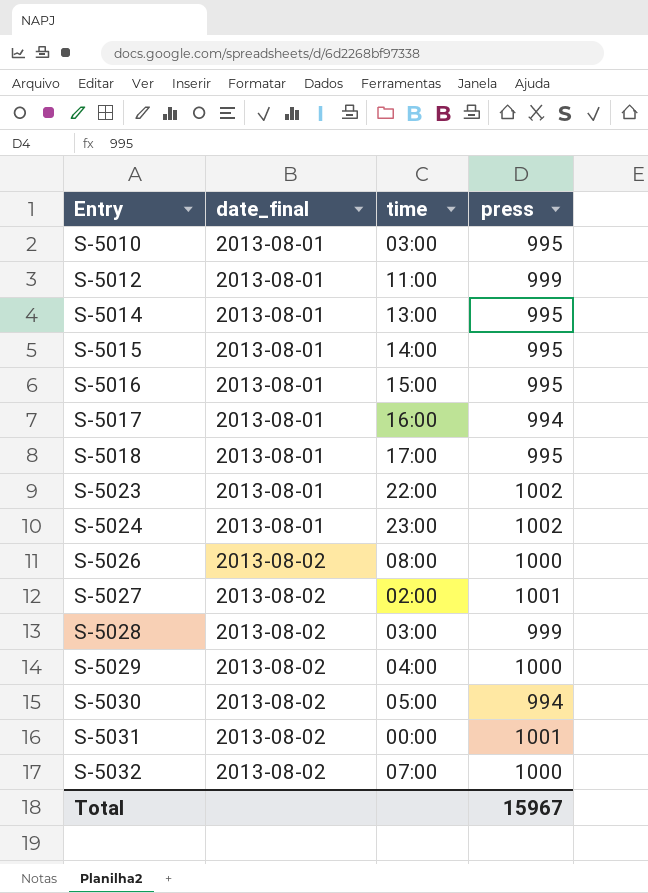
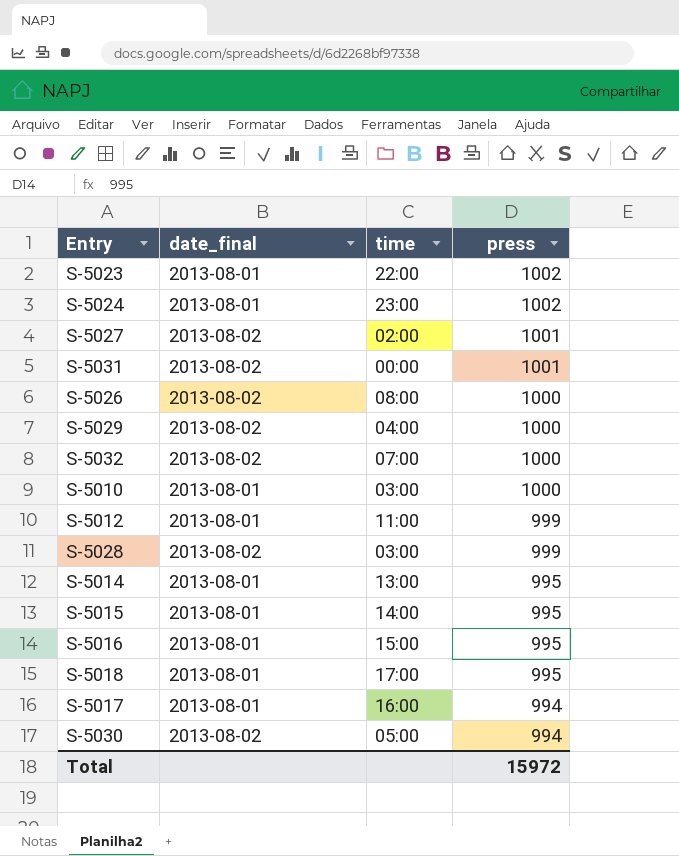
row order: Entry ascending -> press descending
S-5010 | press: 995 -> 1000
Total | press: 15967 -> 15972

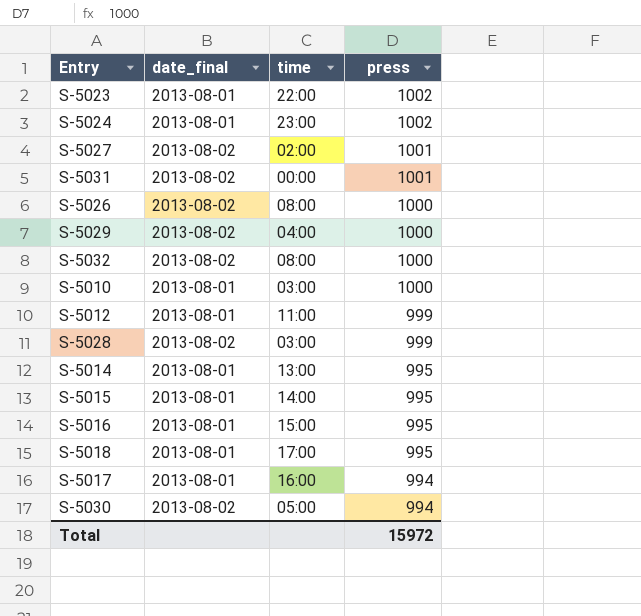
S-5032 | time: 07:00 -> 08:00

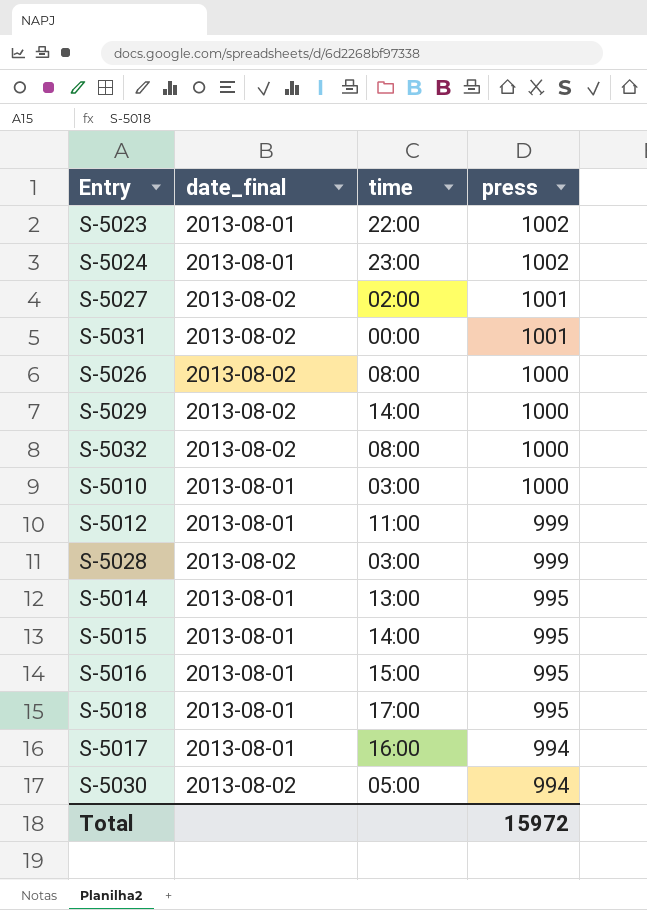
S-5029 | time: 04:00 -> 14:00

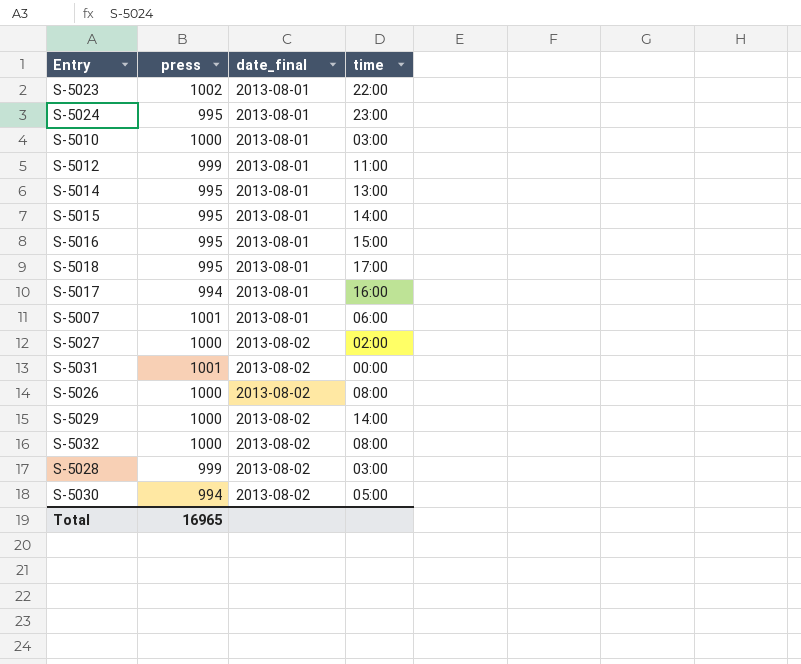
row order: press descending -> date_final ascending
column press | position: 4 -> 2
S-5024 | press: 1002 -> 995
row S-5007: none -> 1001 | 2013-08-01 | 06:00
S-5027 | press: 1001 -> 1000
Total | press: 15972 -> 16965

